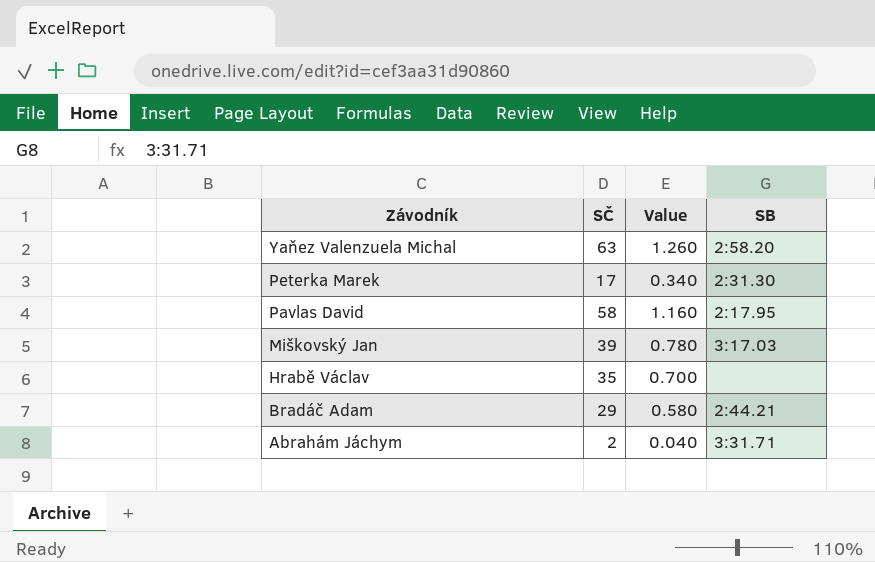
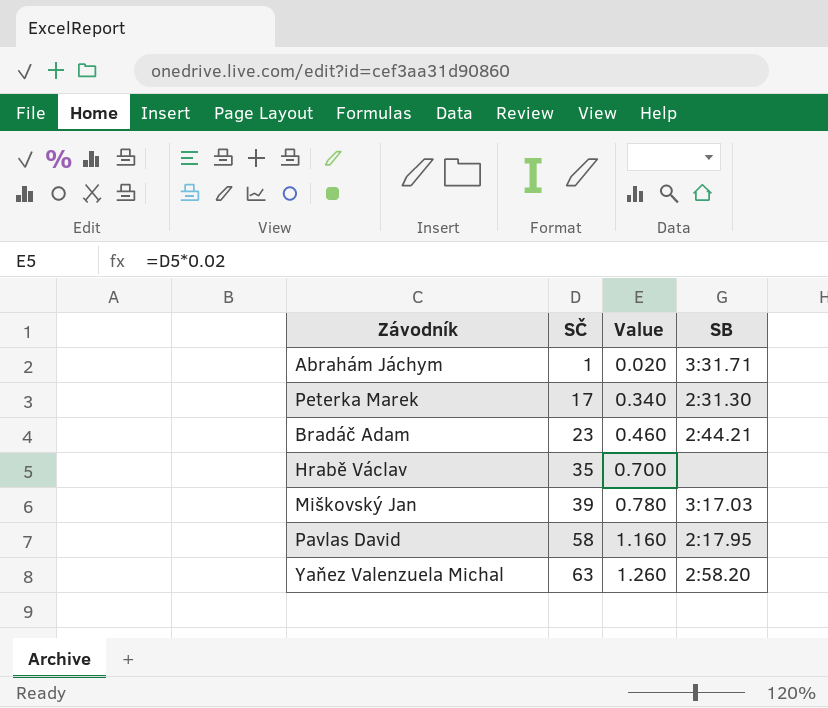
row order: Závodník descending -> SČ ascending
Abrahám Jáchym | SČ: 2 -> 1
Abrahám Jáchym | Value: 0.040 -> 0.020
Bradáč Adam | SČ: 29 -> 23
Bradáč Adam | Value: 0.580 -> 0.460

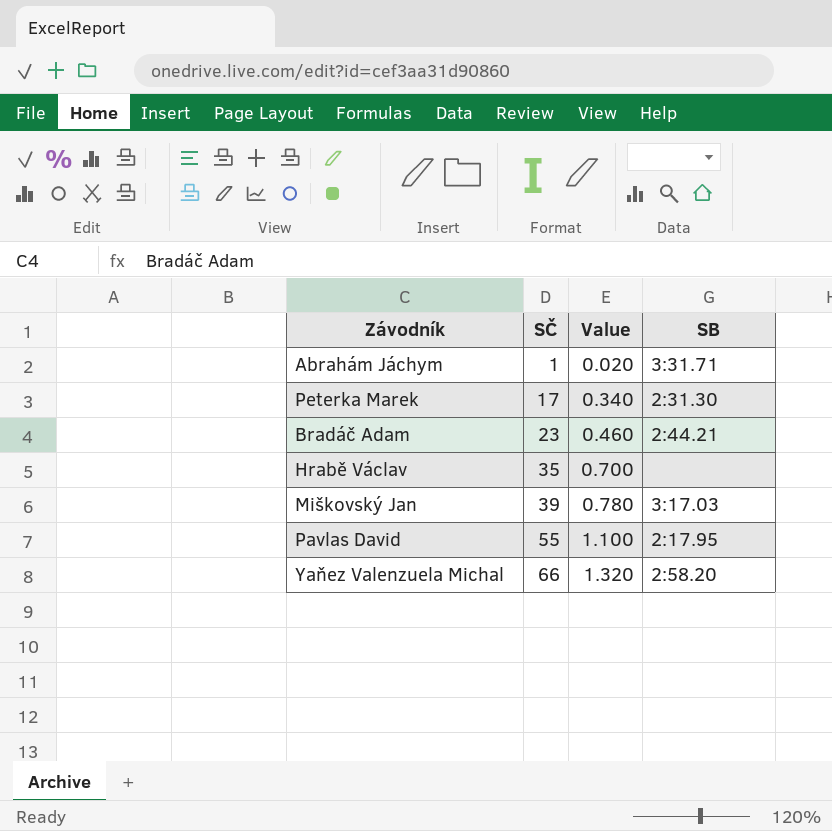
Pavlas David | SČ: 58 -> 55
Pavlas David | Value: 1.160 -> 1.100
Yaňez Valenzuela Michal | SČ: 63 -> 66
Yaňez Valenzuela Michal | Value: 1.260 -> 1.320

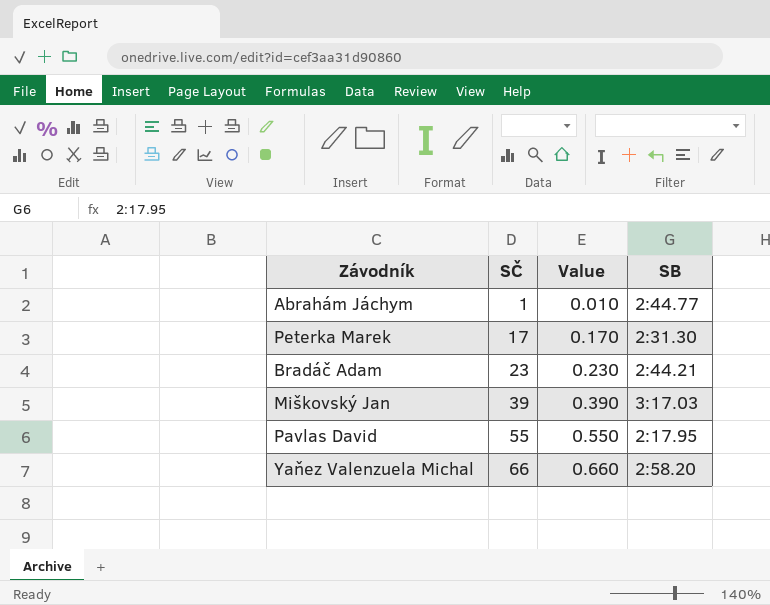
column Value | formula: [SČ] * 0.02 -> [SČ] * 0.01
row Hrabě Václav: 35 | 0.700 | none -> none
Abrahám Jáchym | SB: 3:31.71 -> 2:44.77

